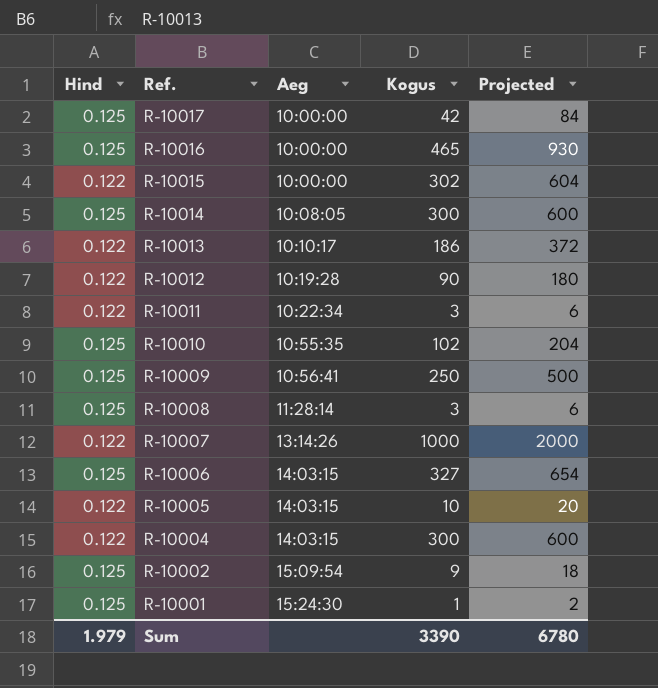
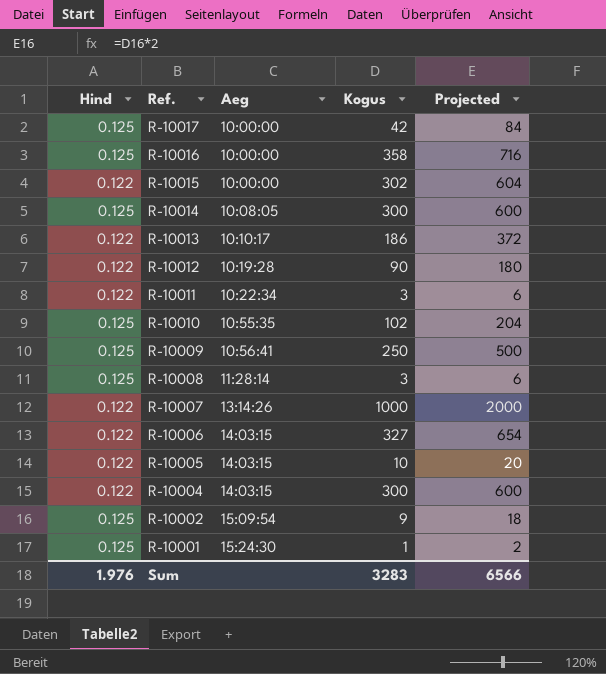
R-10016 | Kogus: 465 -> 358
R-10016 | Projected: 930 -> 716
R-10006 | Hind: 0.125 -> 0.122
Sum | Hind: 1.979 -> 1.976
Sum | Kogus: 3390 -> 3283
Sum | Projected: 6780 -> 6566

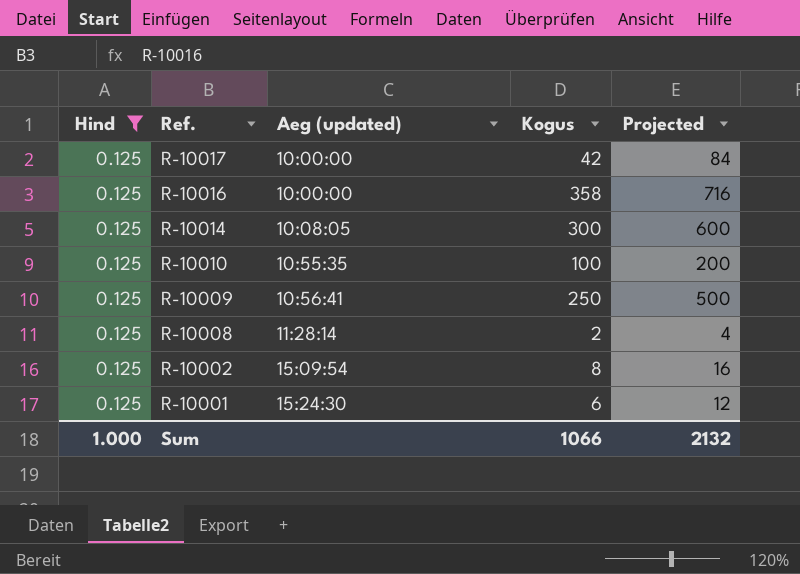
filter: none -> Hind = 0.125
column name: Aeg -> Aeg (updated)
R-10010 | Kogus: 102 -> 100
R-10010 | Projected: 204 -> 200
R-10008 | Kogus: 3 -> 2
R-10008 | Projected: 6 -> 4
R-10002 | Kogus: 9 -> 8
R-10002 | Projected: 18 -> 16
R-10001 | Kogus: 1 -> 6
R-10001 | Projected: 2 -> 12
Sum | Hind: 1.976 -> 1.000
Sum | Kogus: 3283 -> 1066
Sum | Projected: 6566 -> 2132

